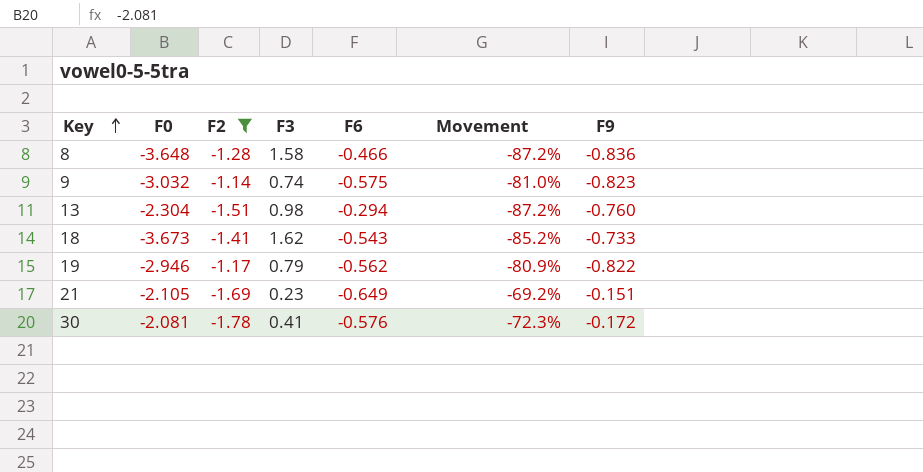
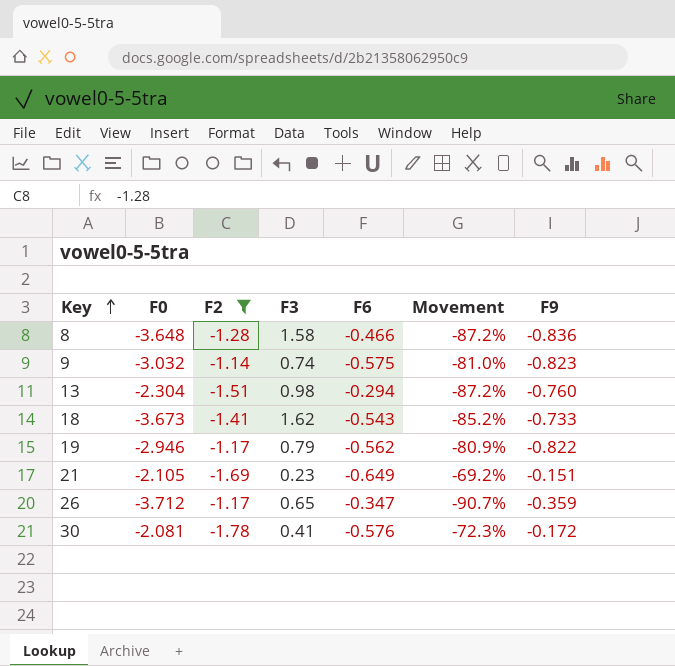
row 26: none -> -3.712 | -1.17 | 0.65 | -0.347 | -90.7% | -0.359

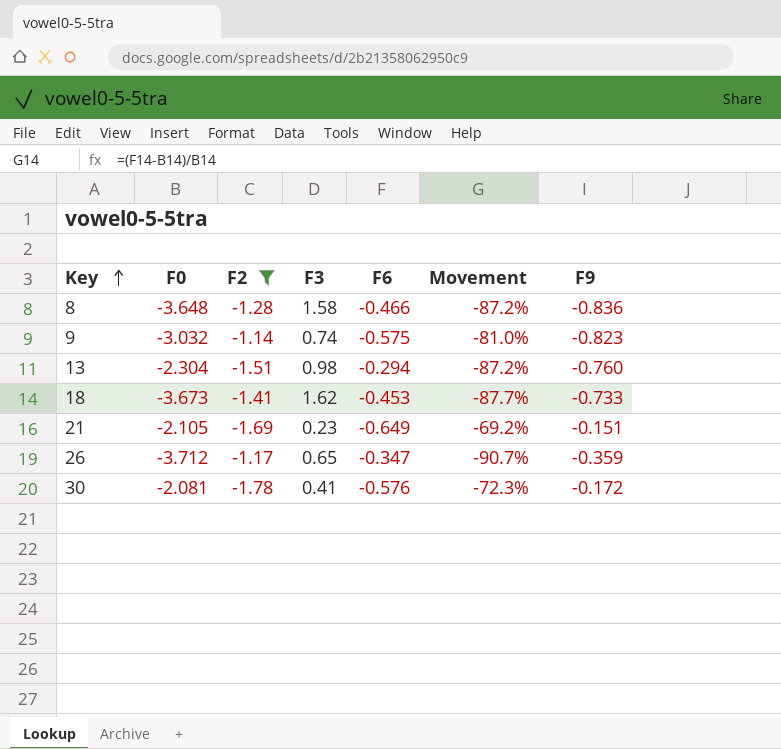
row 19: -2.946 | -1.17 | 0.79 | -0.562 | -80.9% | -0.822 -> none
18 | F6: -0.543 -> -0.453
18 | Movement: -85.2% -> -87.7%

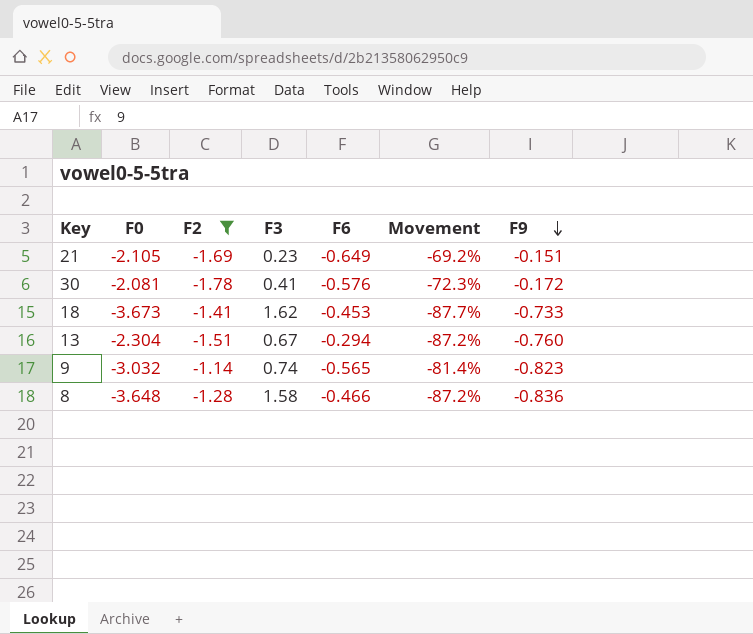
row order: Key ascending -> F9 descending
row 26: -3.712 | -1.17 | 0.65 | -0.347 | -90.7% | -0.359 -> none
13 | F3: 0.98 -> 0.67
9 | F6: -0.575 -> -0.565
9 | Movement: -81.0% -> -81.4%

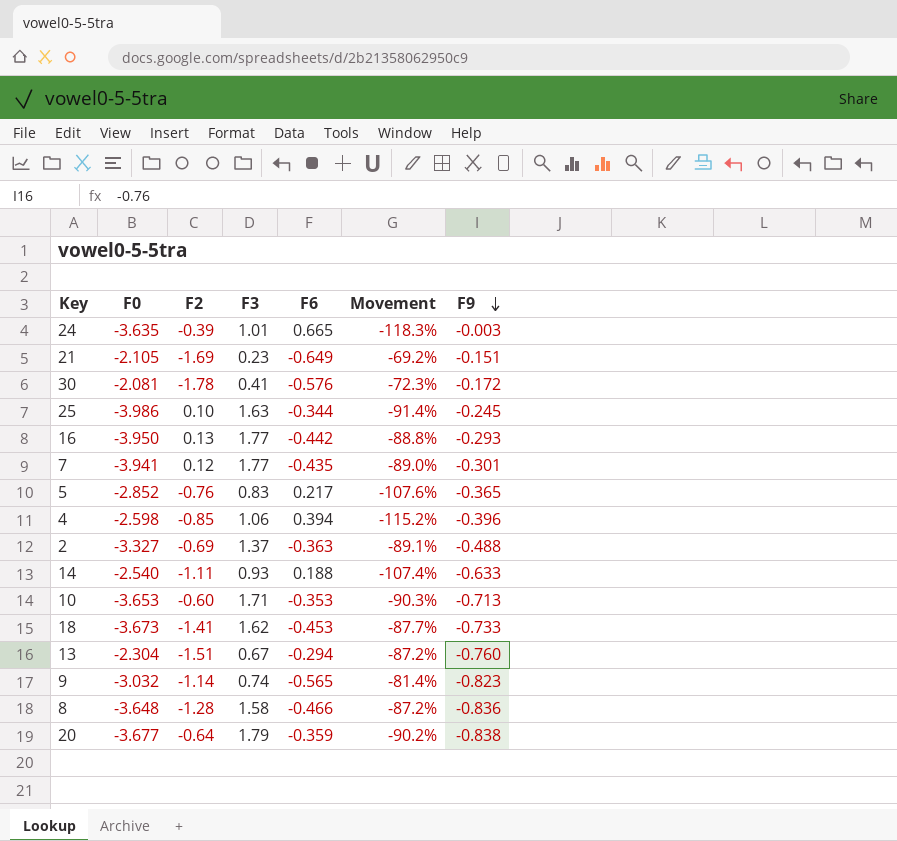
filter: F2 <= -1.14 -> none

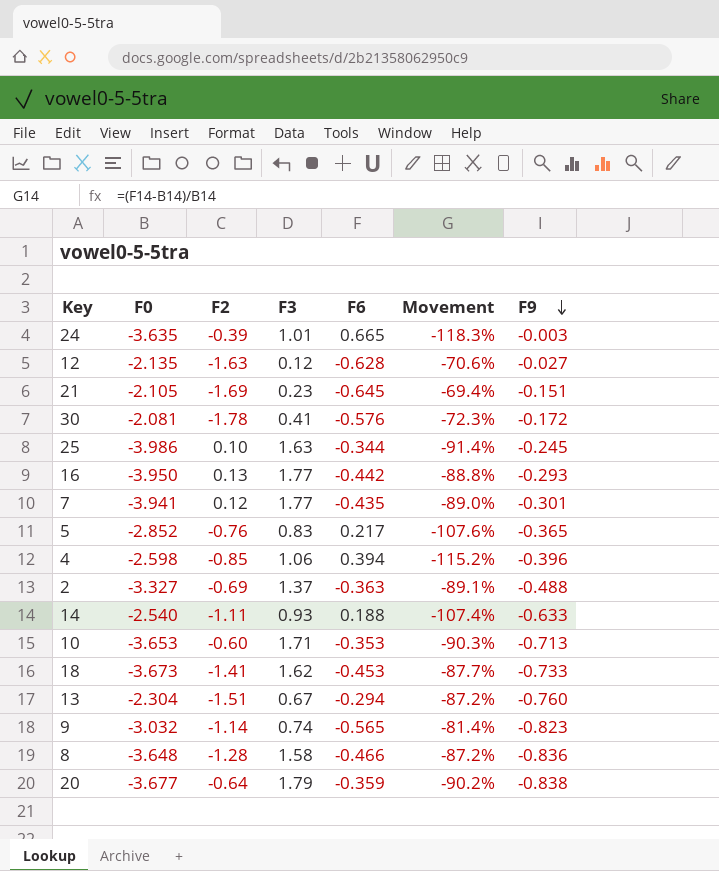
row 12: none -> -2.135 | -1.63 | 0.12 | -0.628 | -70.6% | -0.027
21 | F6: -0.649 -> -0.645
21 | Movement: -69.2% -> -69.4%

